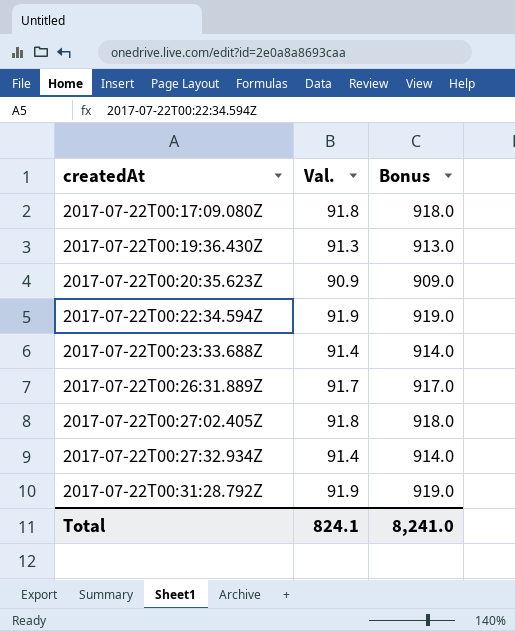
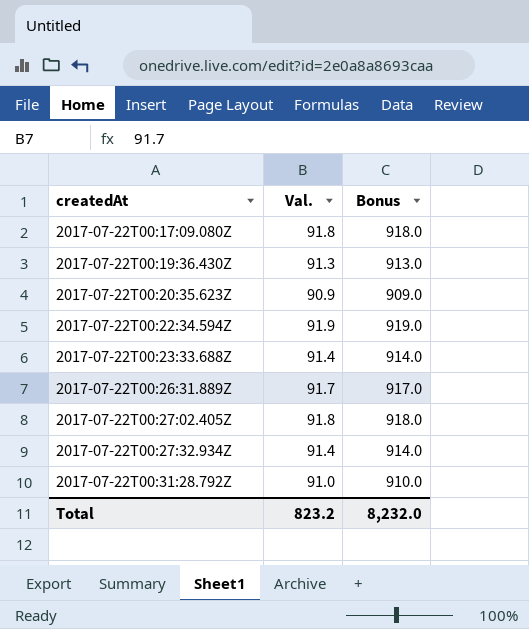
2017-07-22T00:31:28.792Z | Val.: 91.9 -> 91.0
2017-07-22T00:31:28.792Z | Bonus: 919.0 -> 910.0
Total | Val.: 824.1 -> 823.2
Total | Bonus: 8,241.0 -> 8,232.0

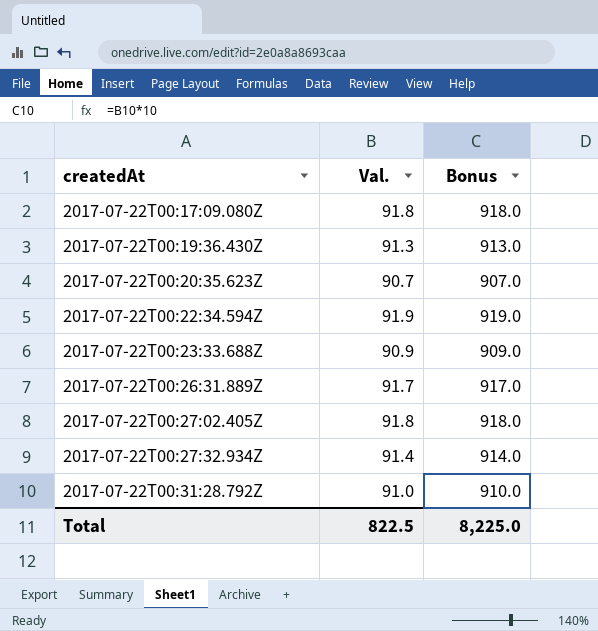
2017-07-22T00:20:35.623Z | Val.: 90.9 -> 90.7
2017-07-22T00:20:35.623Z | Bonus: 909.0 -> 907.0
2017-07-22T00:23:33.688Z | Val.: 91.4 -> 90.9
2017-07-22T00:23:33.688Z | Bonus: 914.0 -> 909.0
Total | Val.: 823.2 -> 822.5
Total | Bonus: 8,232.0 -> 8,225.0

